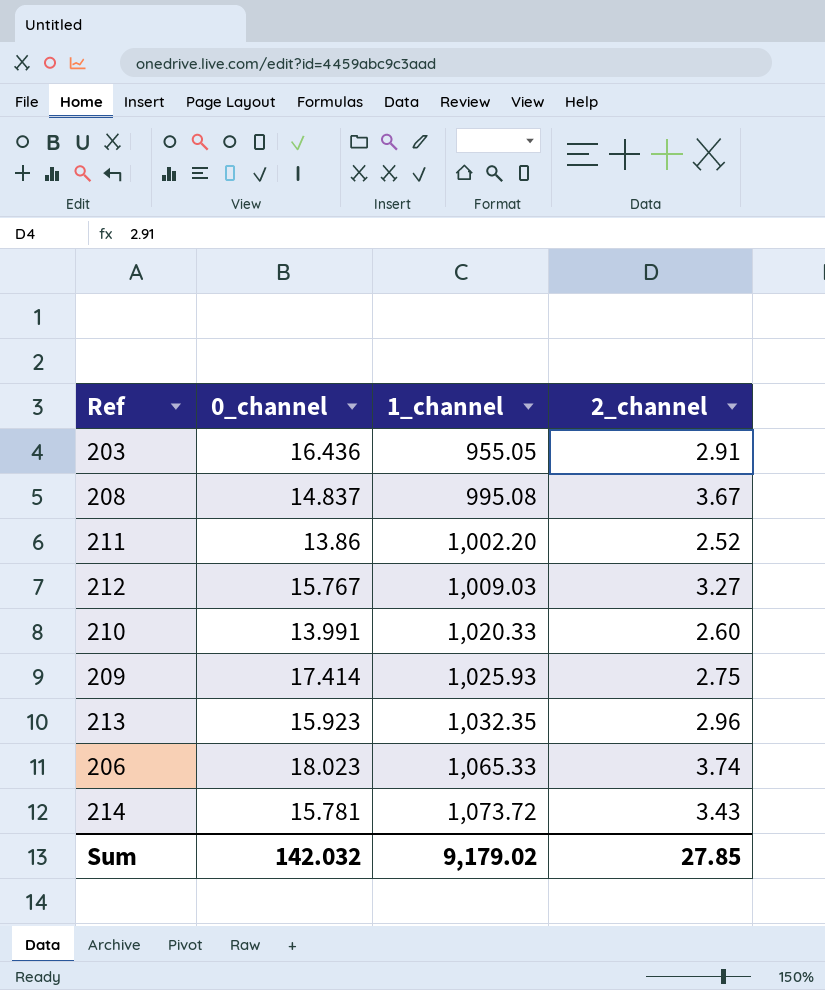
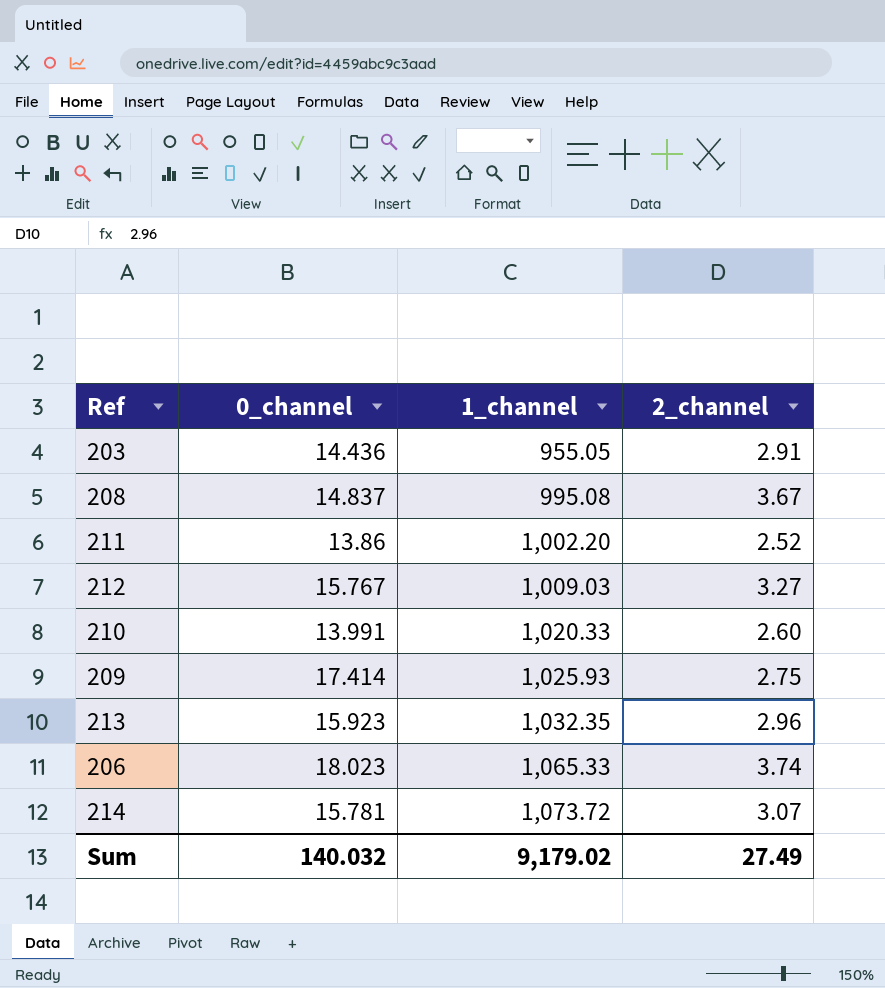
203 | 0_channel: 16.436 -> 14.436
214 | 2_channel: 3.43 -> 3.07
Sum | 0_channel: 142.032 -> 140.032
Sum | 2_channel: 27.85 -> 27.49

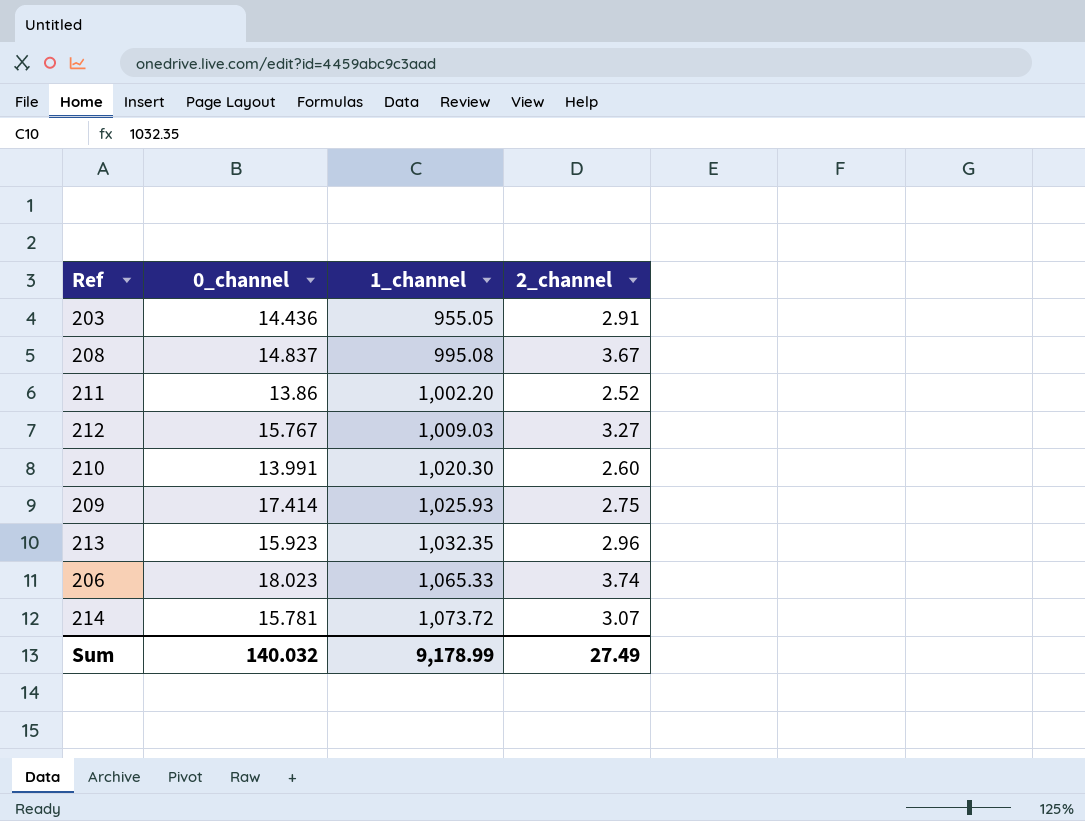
210 | 1_channel: 1,020.33 -> 1,020.30
Sum | 1_channel: 9,179.02 -> 9,178.99

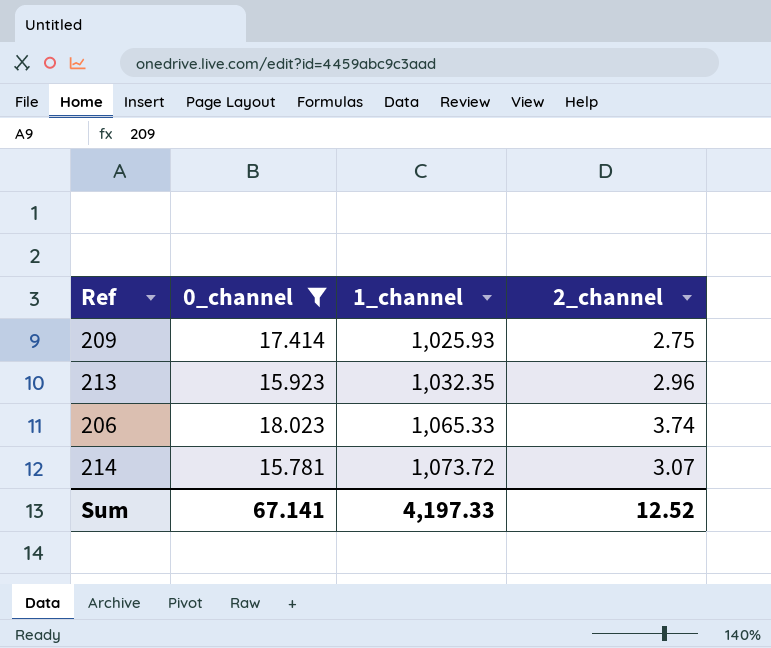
filter: none -> 0_channel >= 15.781
Sum | 0_channel: 140.032 -> 67.141
Sum | 1_channel: 9,178.99 -> 4,197.33
Sum | 2_channel: 27.49 -> 12.52

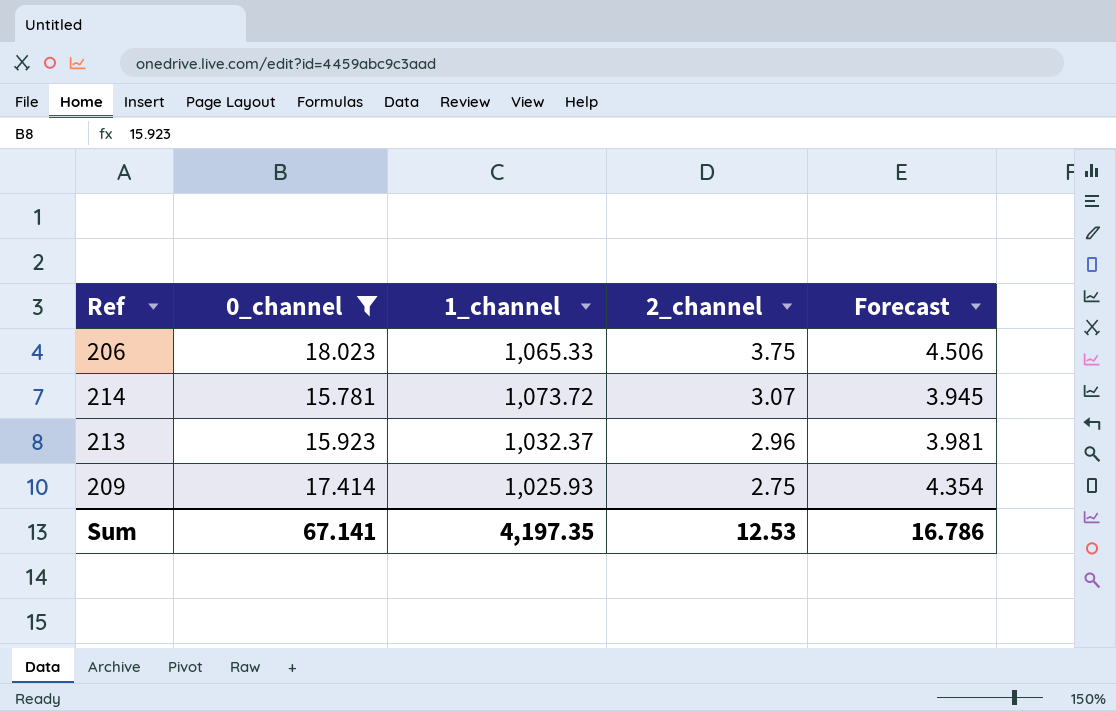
row order: 1_channel ascending -> 2_channel descending
column Forecast | formula: none -> [0_channel] * 0.25
206 | 2_channel: 3.74 -> 3.75
213 | 1_channel: 1,032.35 -> 1,032.37
Sum | 1_channel: 4,197.33 -> 4,197.35
Sum | 2_channel: 12.52 -> 12.53

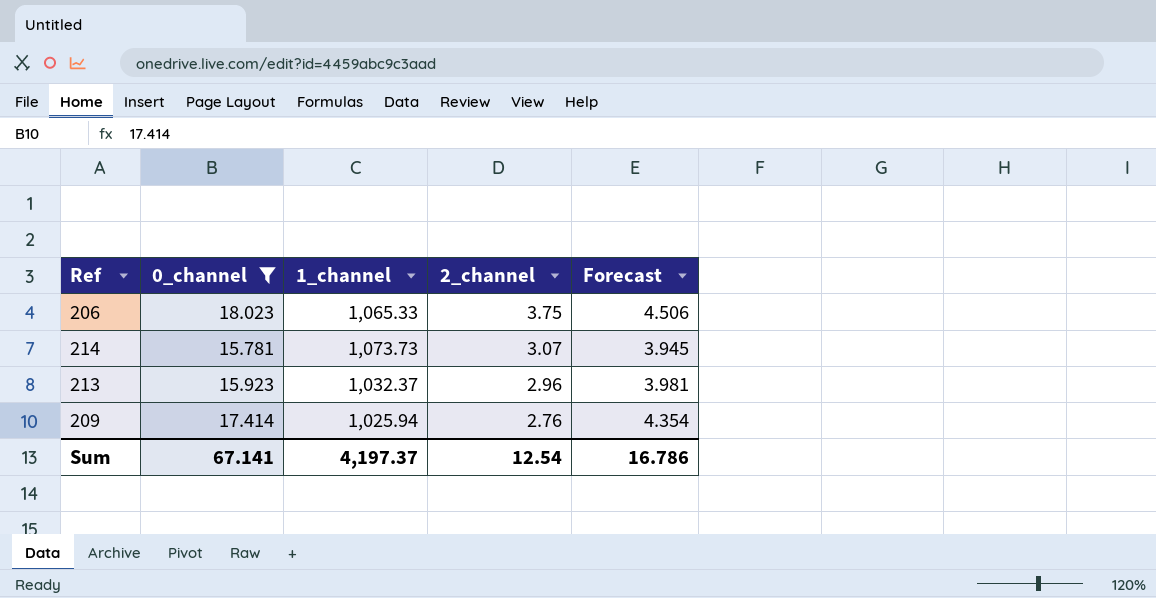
214 | 1_channel: 1,073.72 -> 1,073.73
209 | 1_channel: 1,025.93 -> 1,025.94
209 | 2_channel: 2.75 -> 2.76
Sum | 1_channel: 4,197.35 -> 4,197.37
Sum | 2_channel: 12.53 -> 12.54

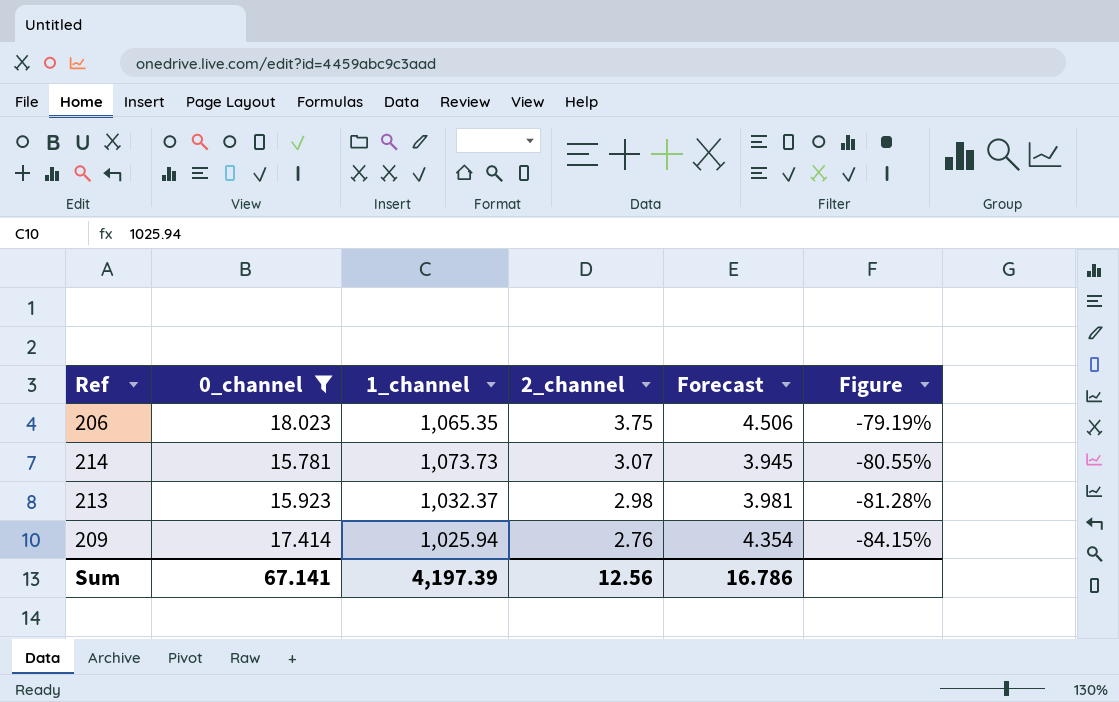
column Figure | formula: none -> ([2_channel] - [0_channel]) / [0_channel]
206 | 1_channel: 1,065.33 -> 1,065.35
213 | 2_channel: 2.96 -> 2.98
Sum | 1_channel: 4,197.37 -> 4,197.39
Sum | 2_channel: 12.54 -> 12.56

